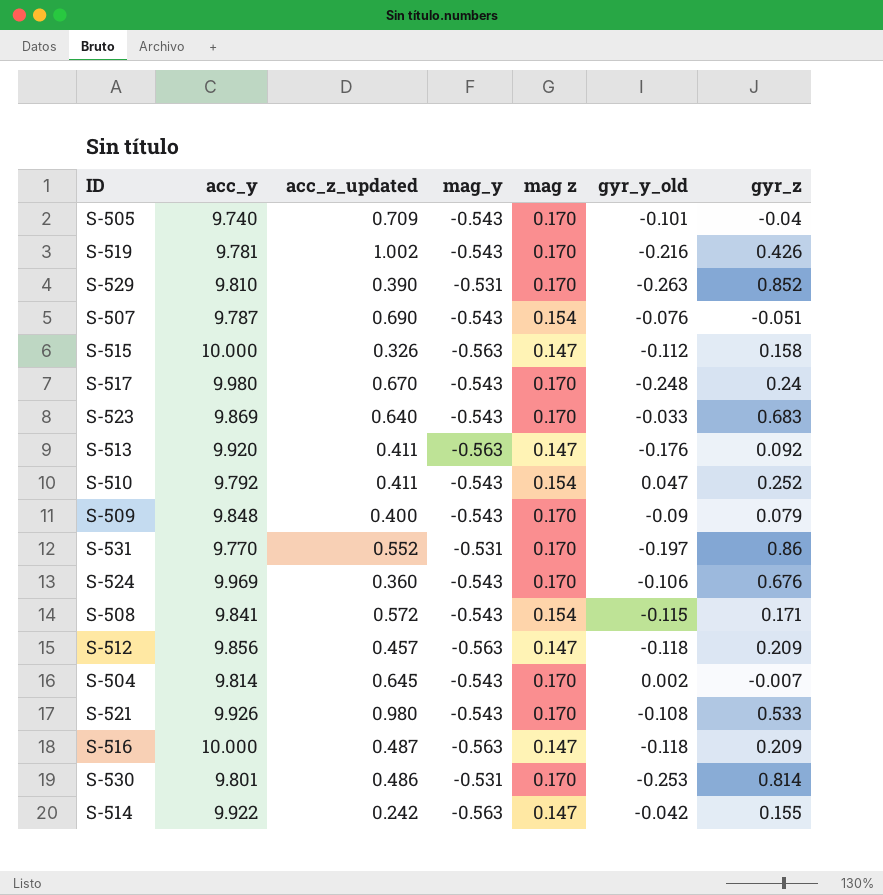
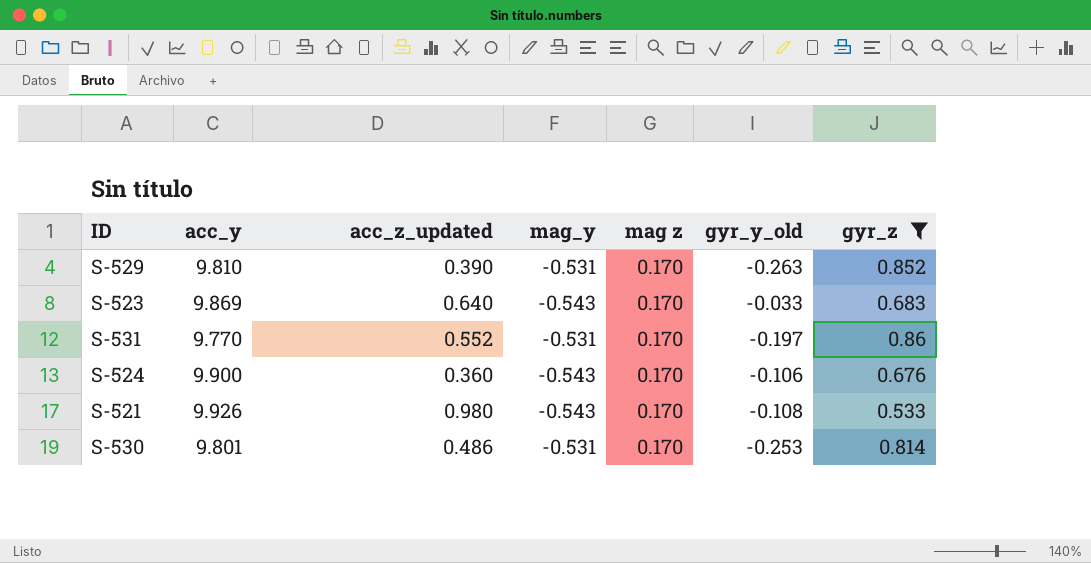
filter: none -> gyr_z >= 0.533
S-524 | acc_y: 9.969 -> 9.900

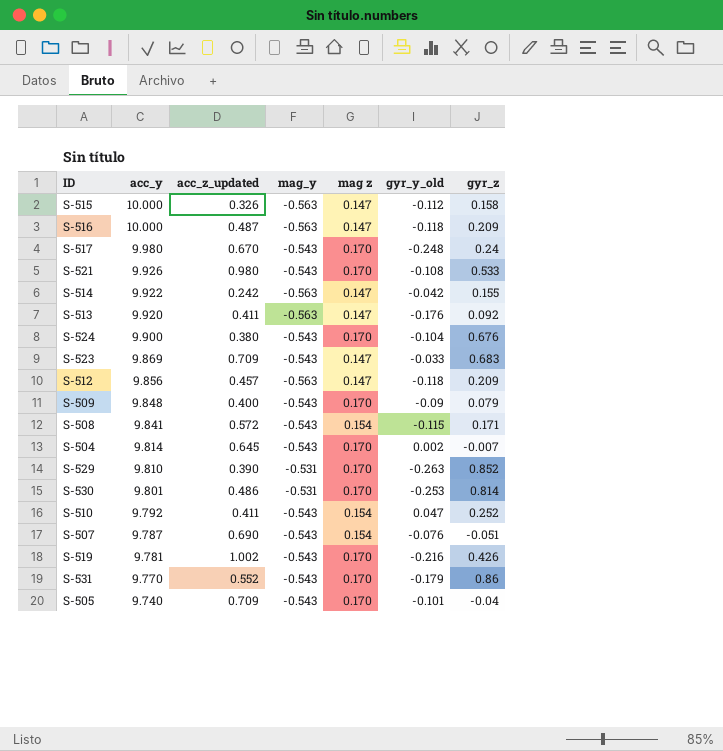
filter: gyr_z >= 0.533 -> none
row order: none -> acc_y descending
S-524 | acc_z_updated: 0.360 -> 0.380
S-524 | gyr_y_old: -0.106 -> -0.104
S-523 | acc_z_updated: 0.640 -> 0.709
S-523 | mag z: 0.170 -> 0.147
S-531 | mag_y: -0.531 -> -0.543
S-531 | gyr_y_old: -0.197 -> -0.179

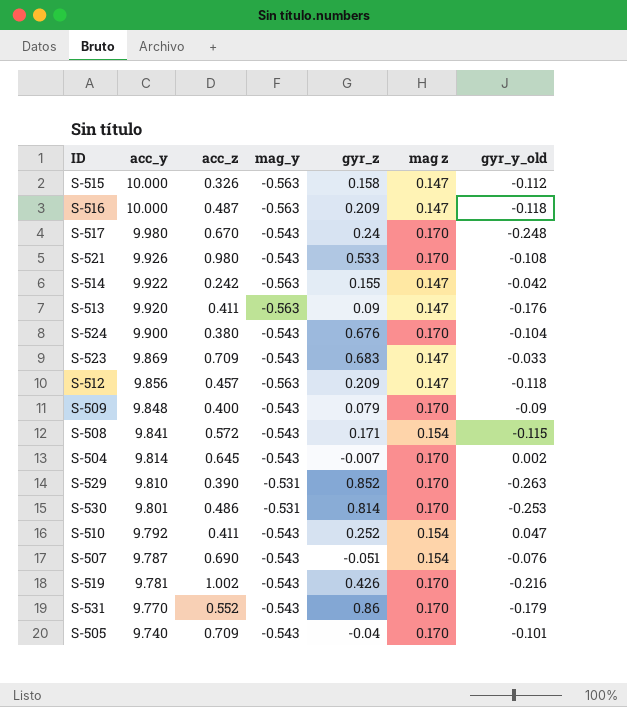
column name: acc_z_updated -> acc_z
column gyr_z | position: 7 -> 5
S-513 | gyr_z: 0.092 -> 0.09

